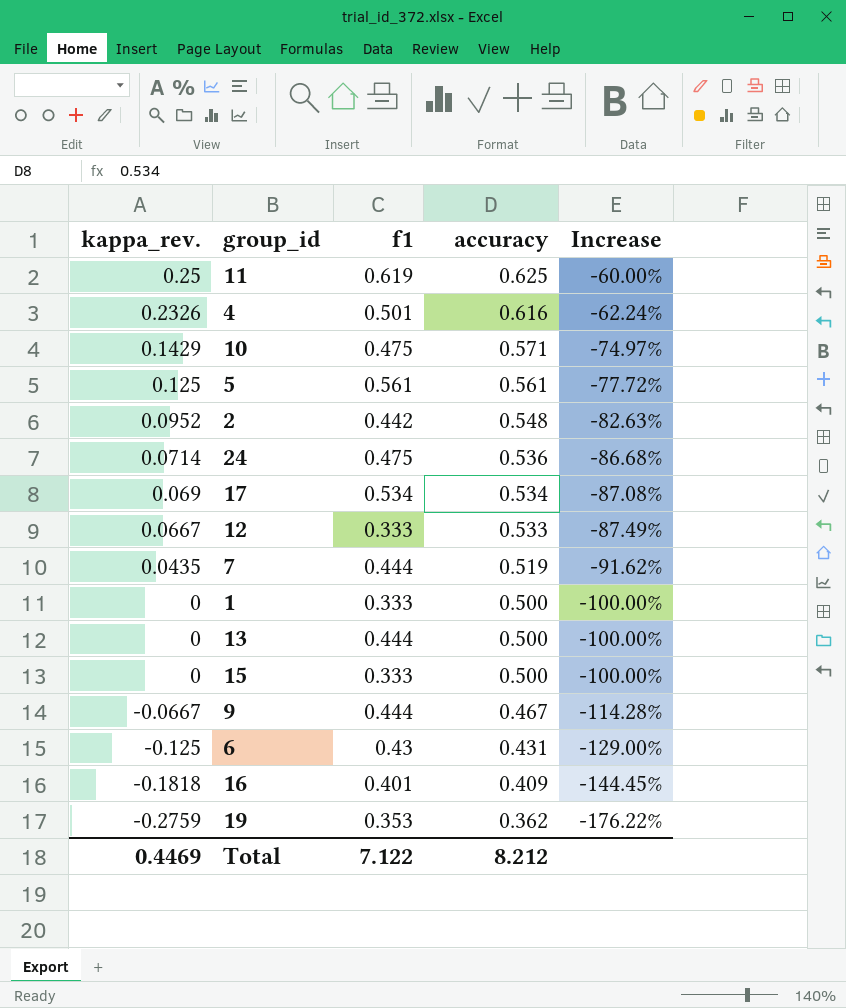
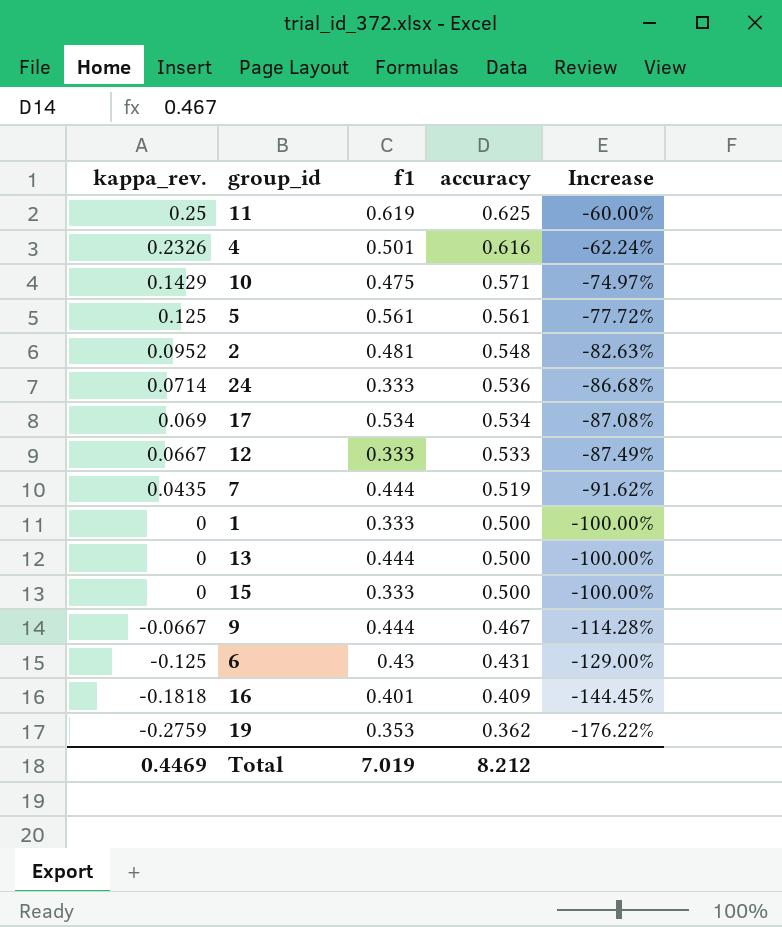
2 | f1: 0.442 -> 0.481
24 | f1: 0.475 -> 0.333
Total | f1: 7.122 -> 7.019

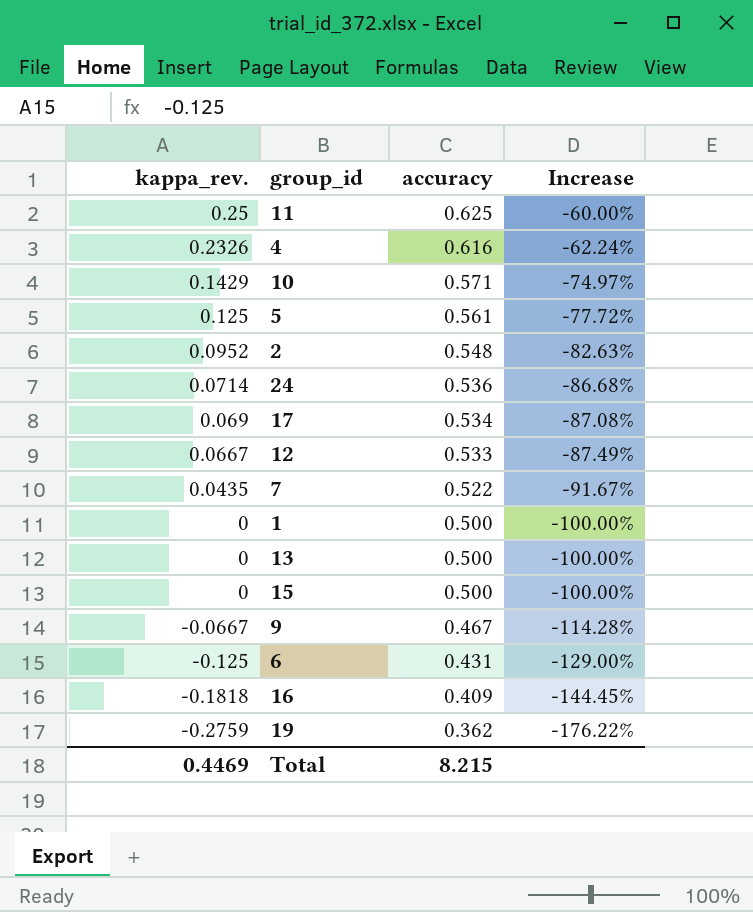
column f1 | position: 3 -> none
7 | accuracy: 0.519 -> 0.522
7 | Increase: -91.62% -> -91.67%
Total | accuracy: 8.212 -> 8.215

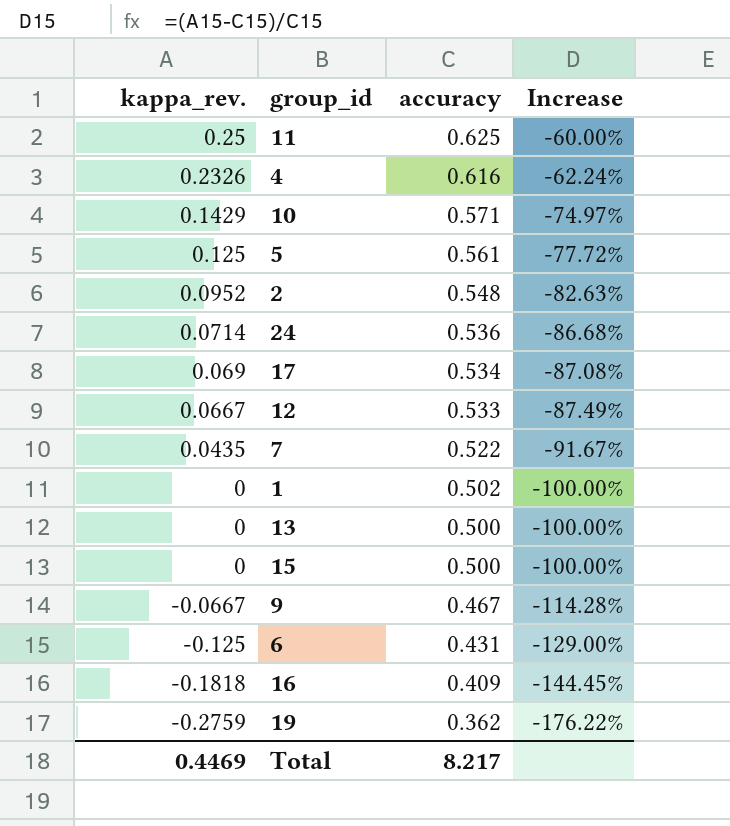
1 | accuracy: 0.500 -> 0.502
Total | accuracy: 8.215 -> 8.217

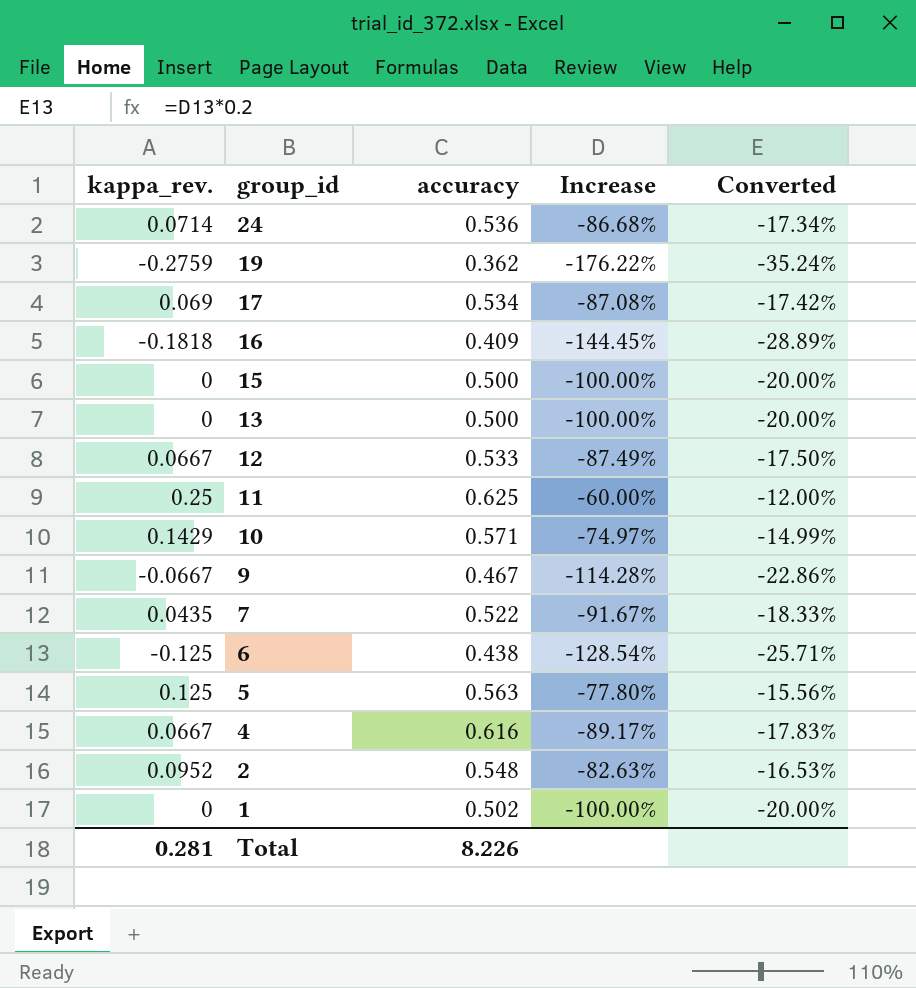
row order: kappa_rev. descending -> group_id descending
column Converted | formula: none -> [Increase] * 0.2
6 | accuracy: 0.431 -> 0.438
6 | Increase: -129.00% -> -128.54%
5 | accuracy: 0.561 -> 0.563
5 | Increase: -77.72% -> -77.80%
4 | kappa_rev.: 0.2326 -> 0.0667
4 | Increase: -62.24% -> -89.17%
Total | kappa_rev.: 0.4469 -> 0.281
Total | accuracy: 8.217 -> 8.226

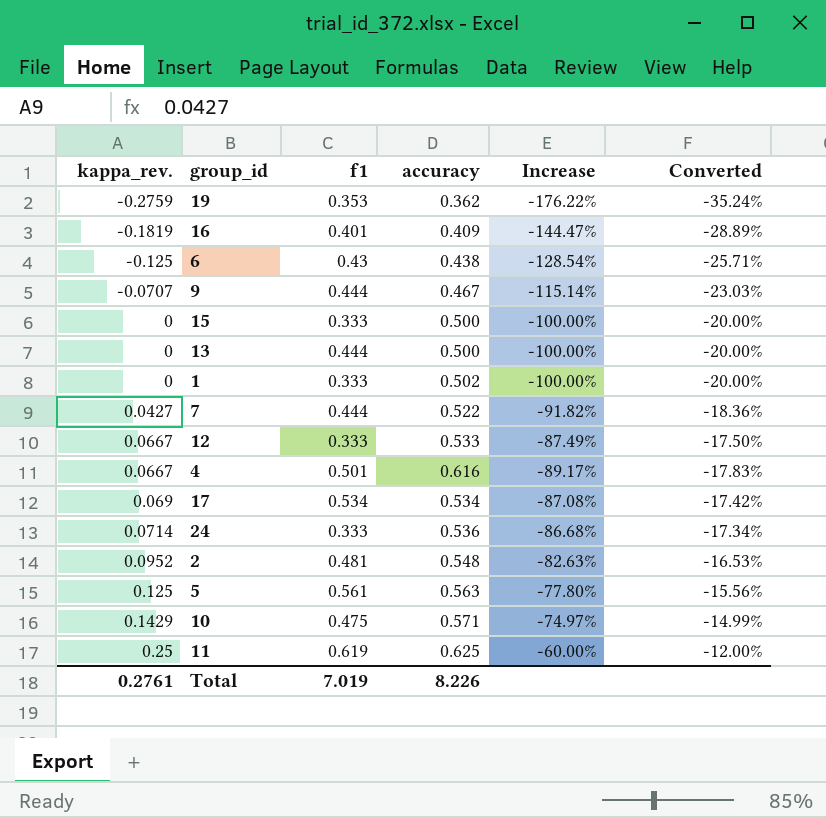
row order: group_id descending -> kappa_rev. ascending
column f1 | position: none -> 3
16 | kappa_rev.: -0.1818 -> -0.1819
16 | Increase: -144.45% -> -144.47%
9 | kappa_rev.: -0.0667 -> -0.0707
9 | Increase: -114.28% -> -115.14%
9 | Converted: -22.86% -> -23.03%
7 | kappa_rev.: 0.0435 -> 0.0427
7 | Increase: -91.67% -> -91.82%
7 | Converted: -18.33% -> -18.36%
Total | kappa_rev.: 0.281 -> 0.2761

